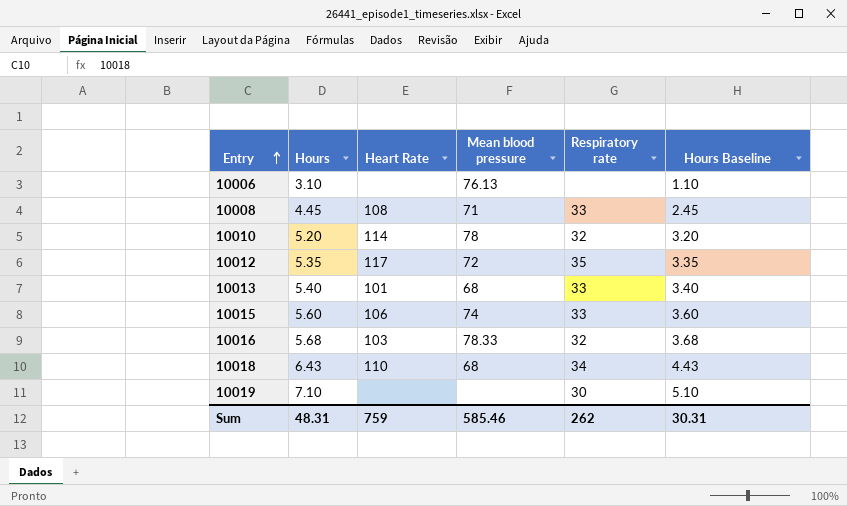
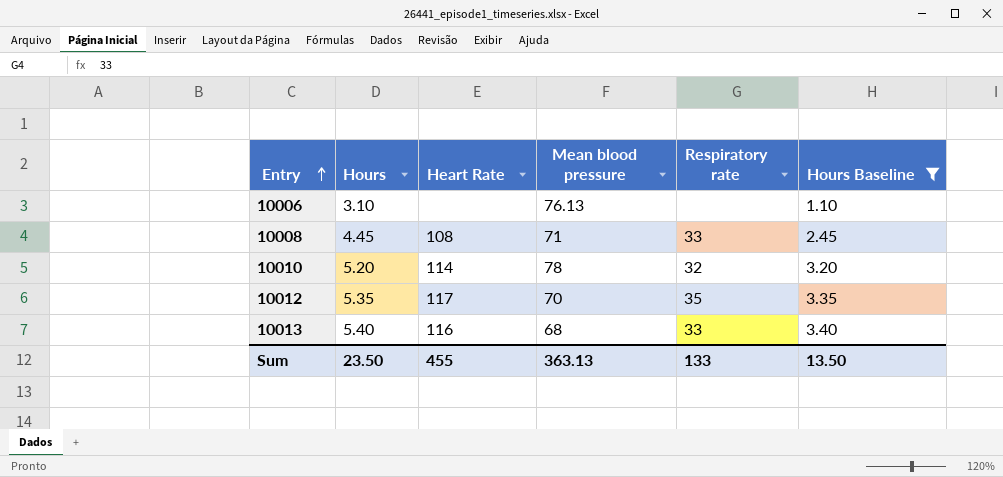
filter: none -> Hours Baseline <= 3.40
10012 | Mean blood pressure: 72 -> 70
10013 | Heart Rate: 101 -> 116
Sum | Hours: 48.31 -> 23.50
Sum | Heart Rate: 759 -> 455
Sum | Mean blood pressure: 585.46 -> 363.13
Sum | Respiratory rate: 262 -> 133
Sum | Hours Baseline: 30.31 -> 13.50

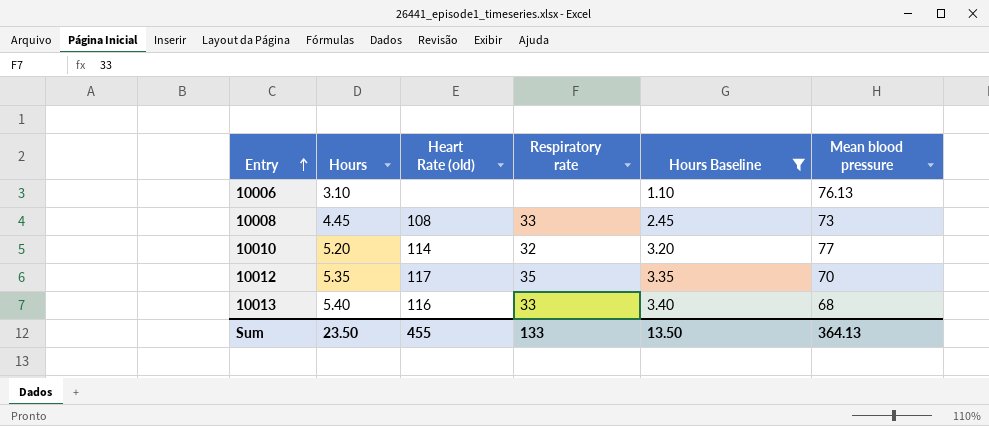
column name: Heart Rate -> Heart Rate (old)
column Mean blood pressure | position: 4 -> 6
10008 | Mean blood pressure: 71 -> 73
10010 | Mean blood pressure: 78 -> 77
Sum | Mean blood pressure: 363.13 -> 364.13

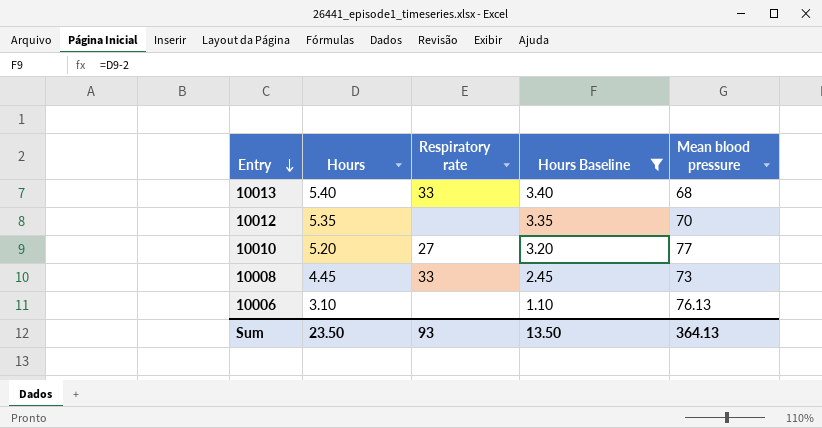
row order: Entry ascending -> Entry descending
column Heart Rate (old) | position: 3 -> none
10012 | Respiratory rate: 35 -> none
10010 | Respiratory rate: 32 -> 27
Sum | Respiratory rate: 133 -> 93

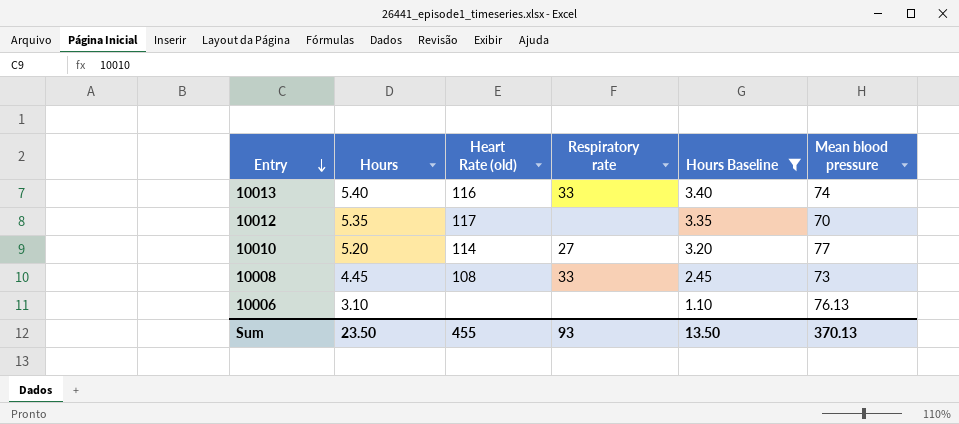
column Heart Rate (old) | position: none -> 3
10013 | Mean blood pressure: 68 -> 74
Sum | Mean blood pressure: 364.13 -> 370.13

